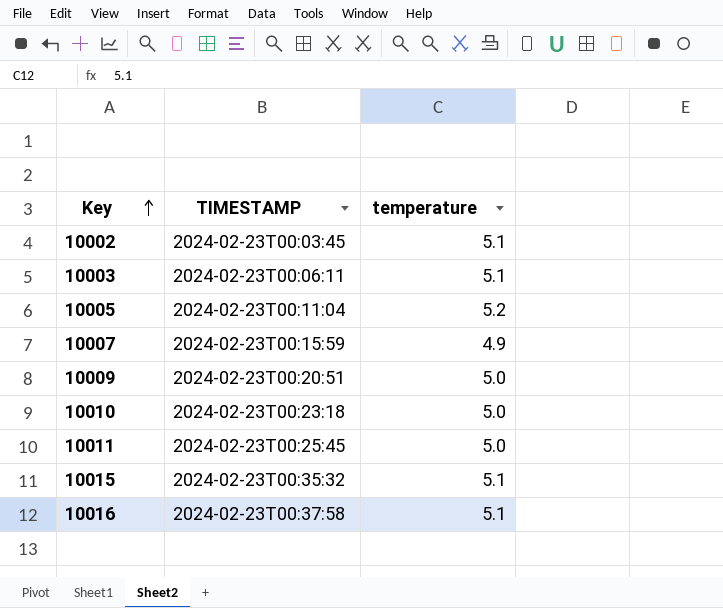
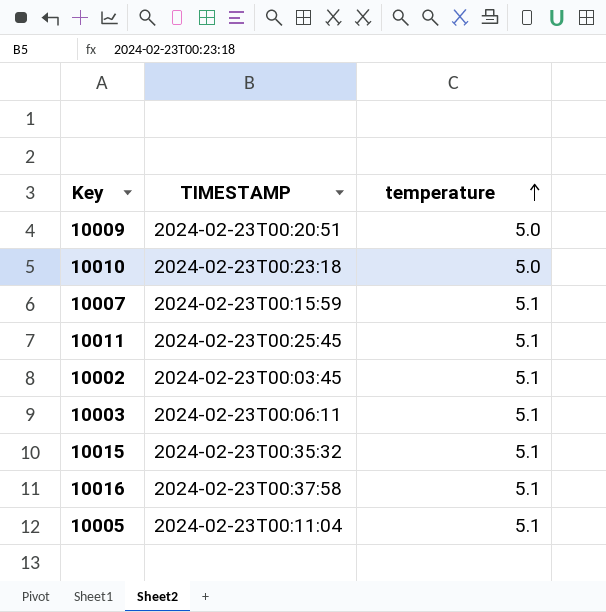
row order: Key ascending -> temperature ascending
10007 | temperature: 4.9 -> 5.1
10011 | temperature: 5.0 -> 5.1
10005 | temperature: 5.2 -> 5.1

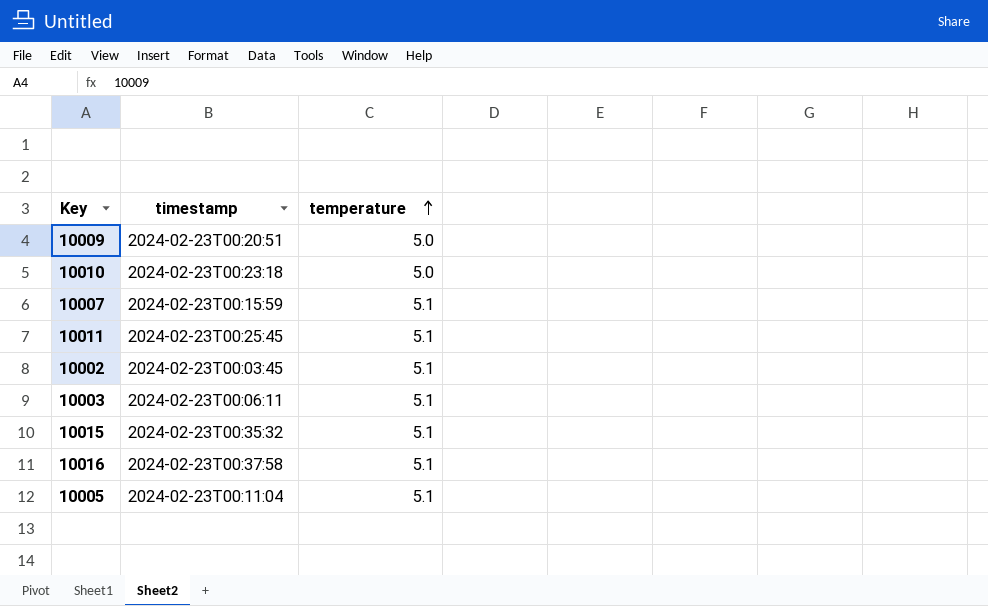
column name: TIMESTAMP -> timestamp

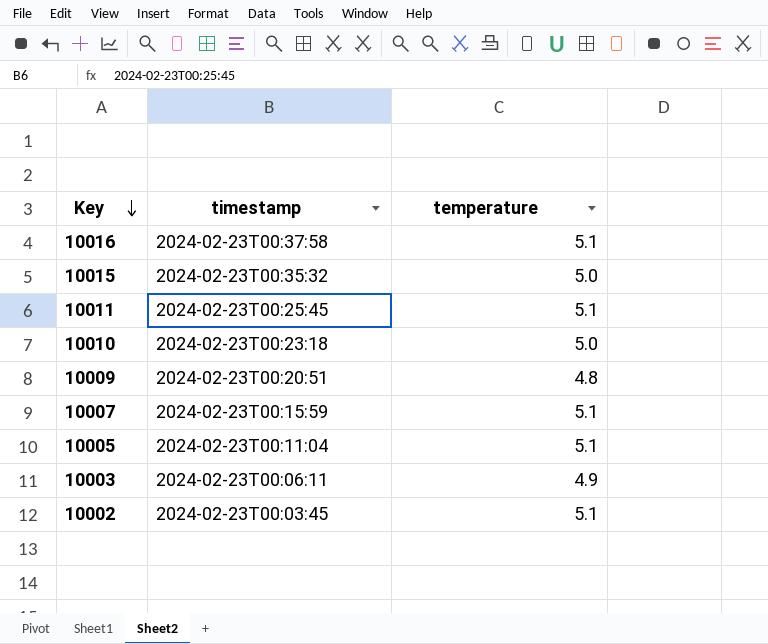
row order: temperature ascending -> Key descending
10015 | temperature: 5.1 -> 5.0
10009 | temperature: 5.0 -> 4.8
10003 | temperature: 5.1 -> 4.9

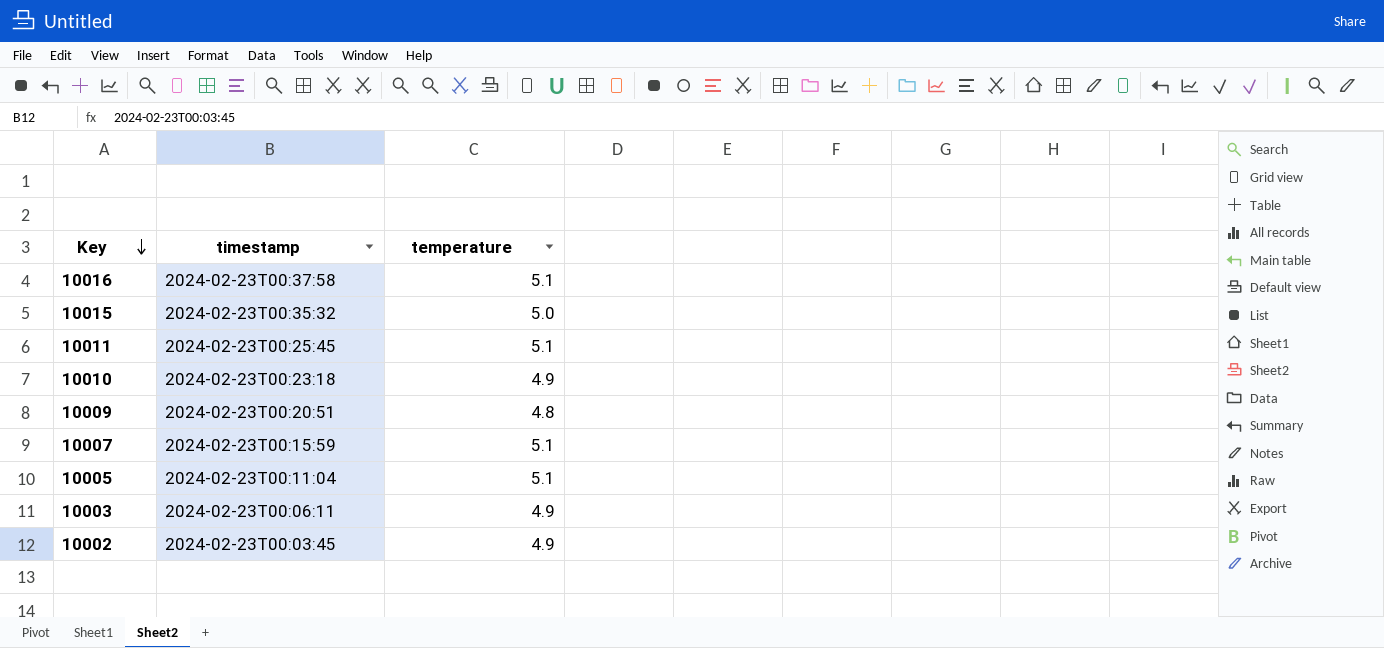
10010 | temperature: 5.0 -> 4.9
10002 | temperature: 5.1 -> 4.9

